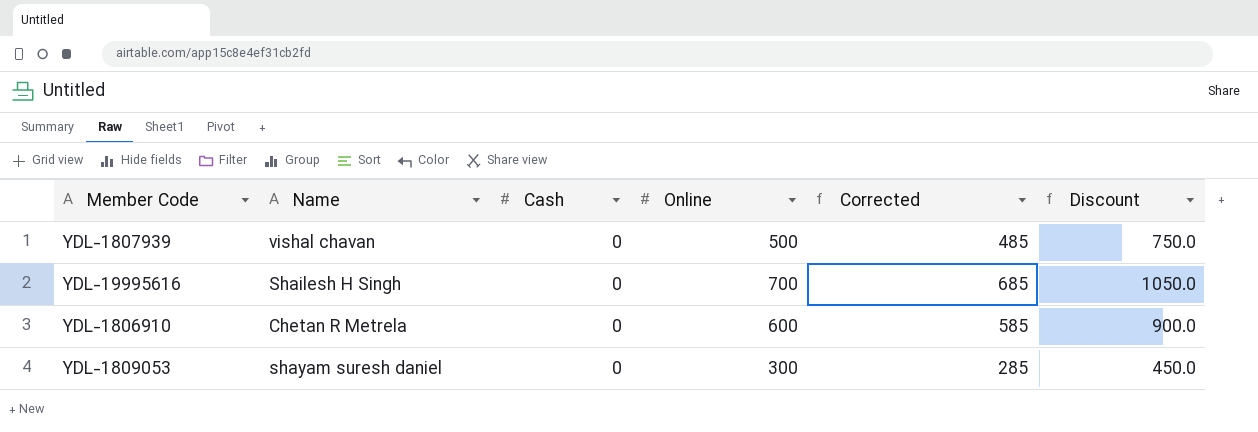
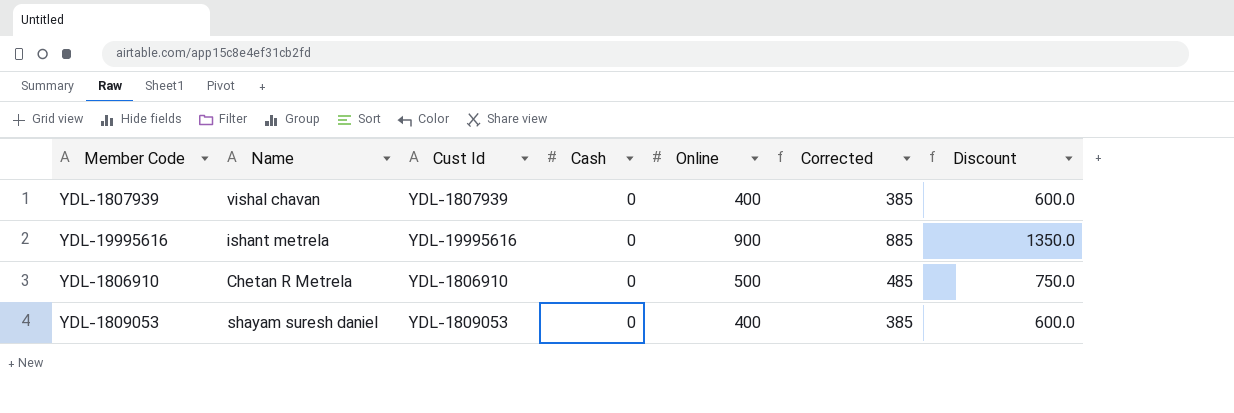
column Cust Id | position: none -> 3
YDL-1807939 | Online: 500 -> 400
YDL-1807939 | Corrected: 485 -> 385
YDL-1807939 | Discount: 750.0 -> 600.0
YDL-19995616 | Name: Shailesh H Singh -> ishant metrela
YDL-19995616 | Online: 700 -> 900
YDL-19995616 | Corrected: 685 -> 885
YDL-19995616 | Discount: 1050.0 -> 1350.0
YDL-1806910 | Online: 600 -> 500
YDL-1806910 | Corrected: 585 -> 485
YDL-1806910 | Discount: 900.0 -> 750.0
YDL-1809053 | Online: 300 -> 400
YDL-1809053 | Corrected: 285 -> 385
YDL-1809053 | Discount: 450.0 -> 600.0

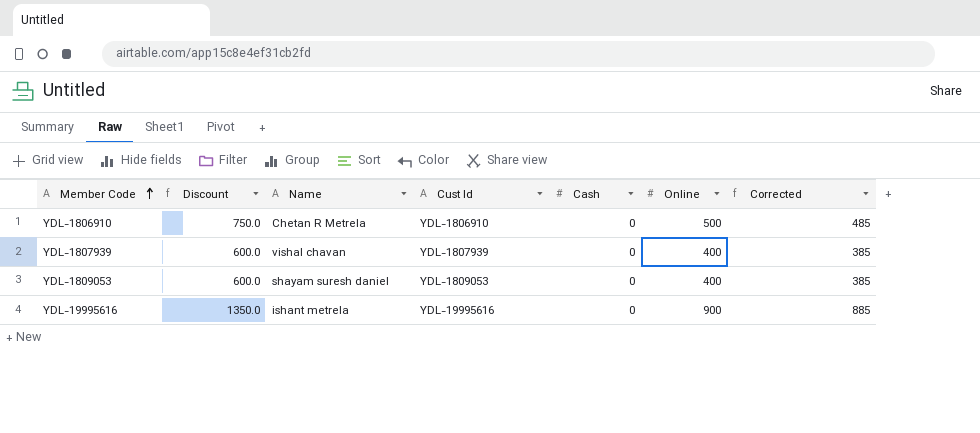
row order: none -> Member Code ascending
column Discount | position: 7 -> 2

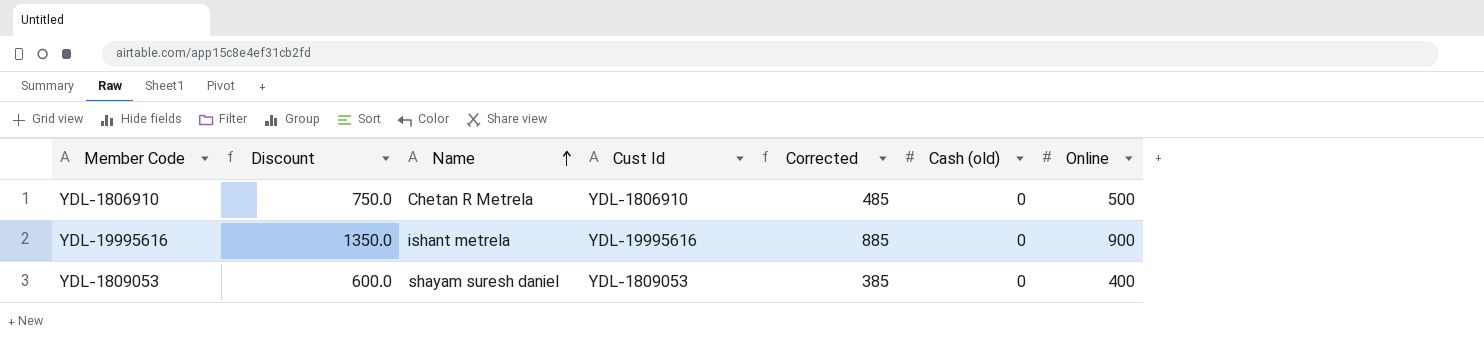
row order: Member Code ascending -> Name ascending
column Corrected | position: 7 -> 5
column name: Cash -> Cash (old)
row YDL-1807939: 600.0 | vishal chavan | YDL-1807939 | 0 | 400 | 385 -> none

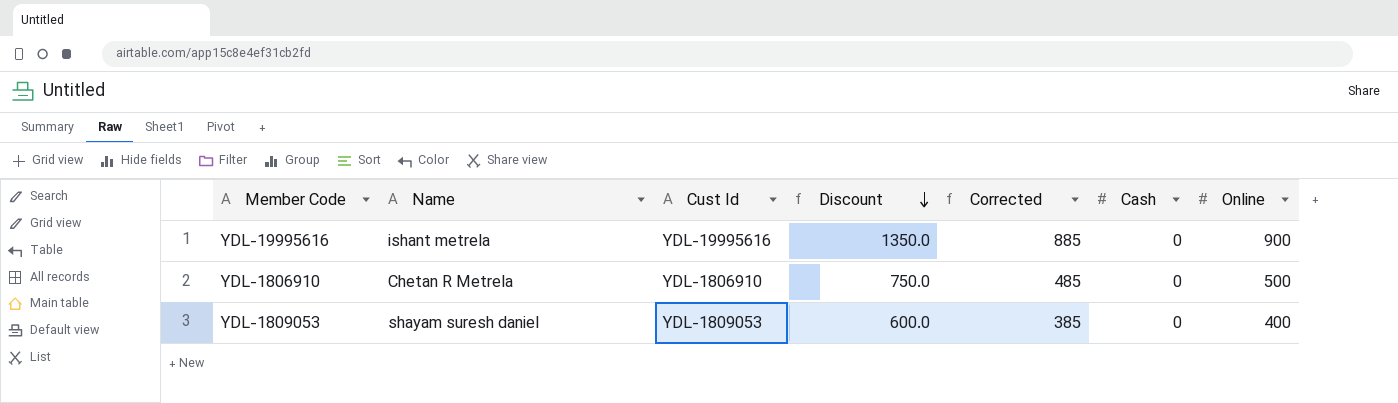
row order: Name ascending -> Discount descending
column Discount | position: 2 -> 4
column name: Cash (old) -> Cash

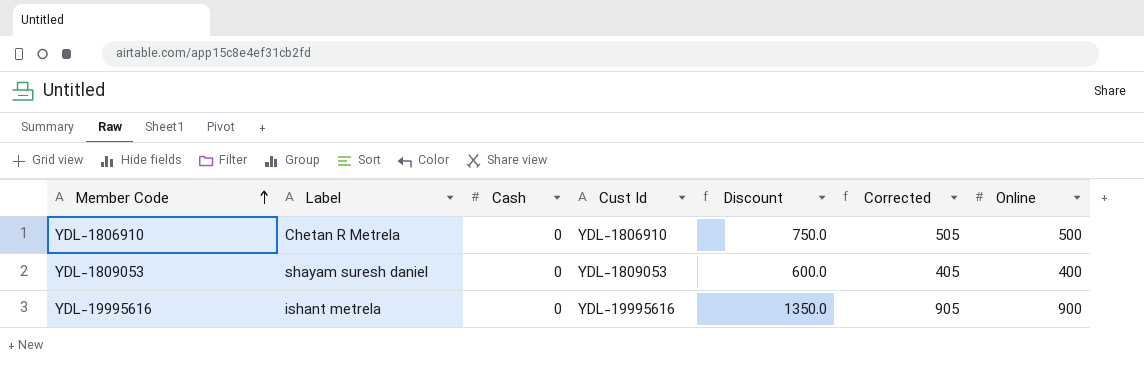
row order: Discount descending -> Member Code ascending
column name: Name -> Label
column Cash | position: 6 -> 3
column Corrected | formula: [Online] - 15 -> [Online] + 5

